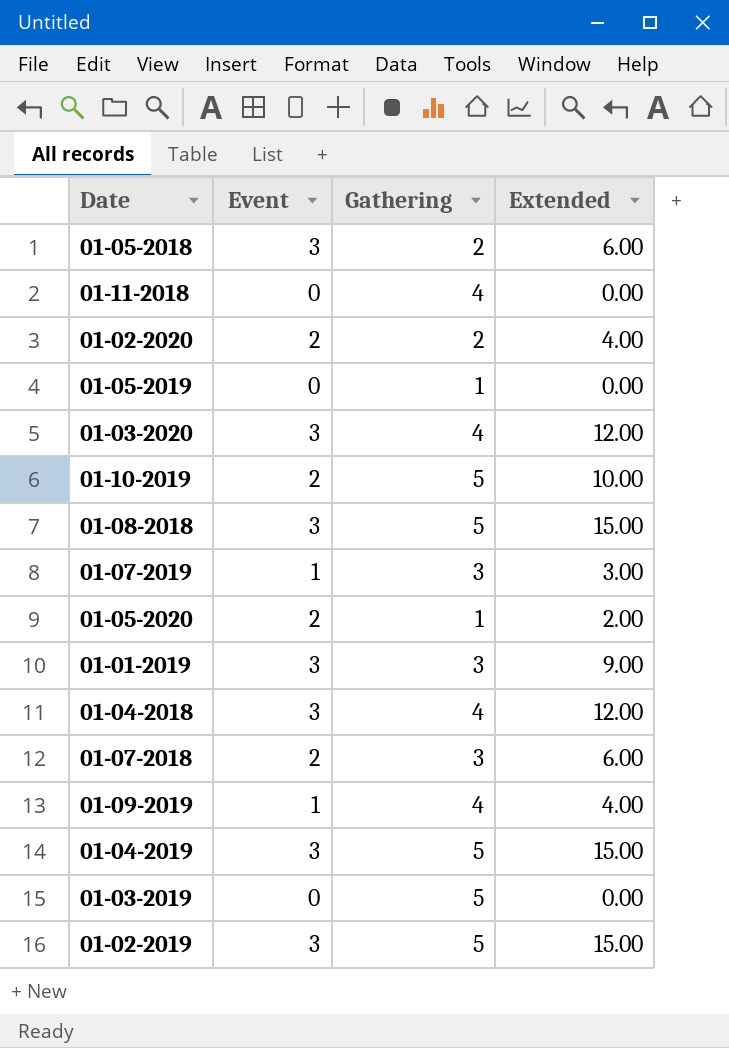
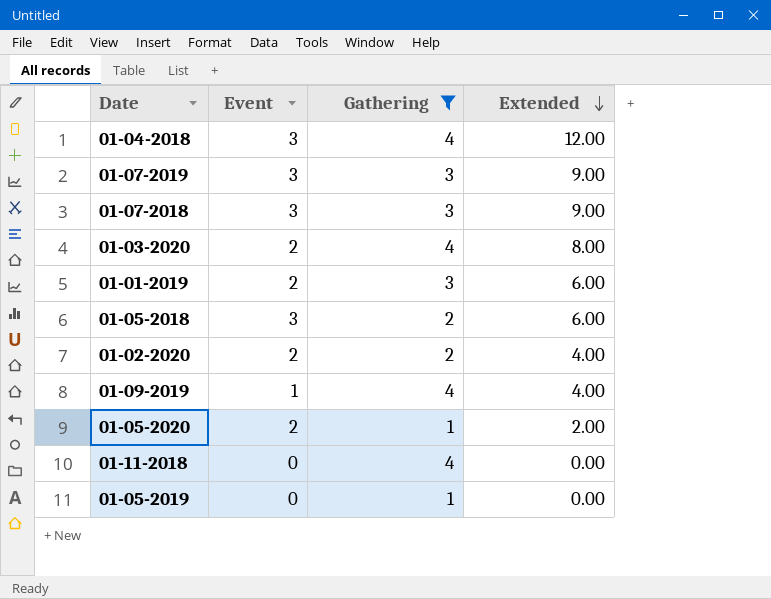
filter: none -> Gathering != 5
row order: none -> Extended descending
01-07-2019 | Event: 1 -> 3
01-07-2019 | Extended: 3.00 -> 9.00
01-07-2018 | Event: 2 -> 3
01-07-2018 | Extended: 6.00 -> 9.00
01-03-2020 | Event: 3 -> 2
01-03-2020 | Extended: 12.00 -> 8.00
01-01-2019 | Event: 3 -> 2
01-01-2019 | Extended: 9.00 -> 6.00

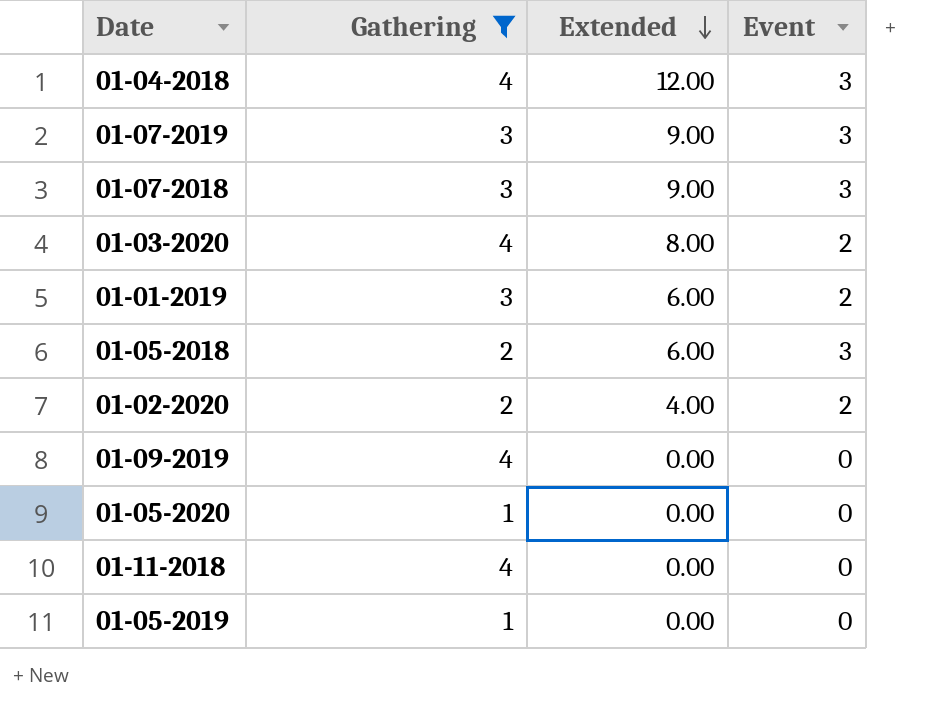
column Event | position: 2 -> 4
01-09-2019 | Extended: 4.00 -> 0.00
01-09-2019 | Event: 1 -> 0
01-05-2020 | Extended: 2.00 -> 0.00
01-05-2020 | Event: 2 -> 0

